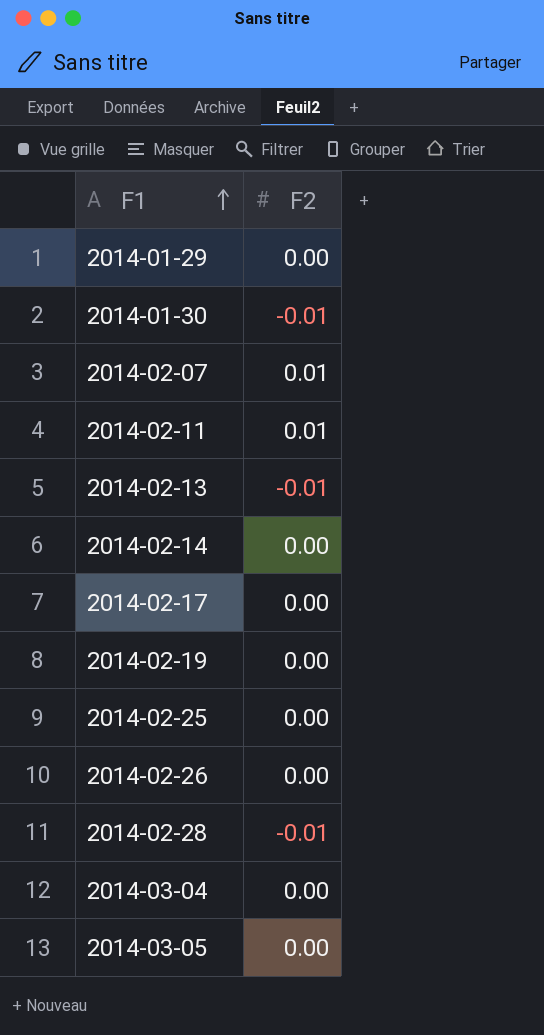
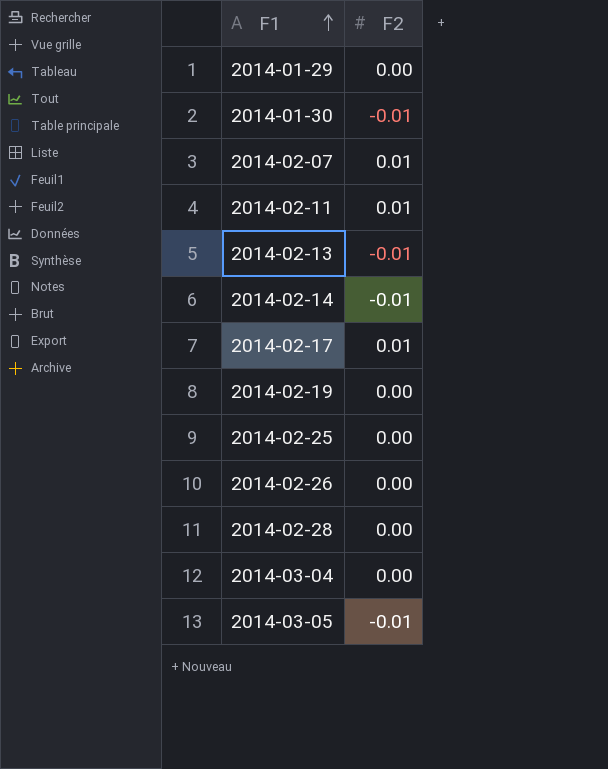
2014-02-14 | F2: 0.00 -> -0.01
2014-02-17 | F2: 0.00 -> 0.01
2014-02-28 | F2: -0.01 -> 0.00
2014-03-05 | F2: 0.00 -> -0.01

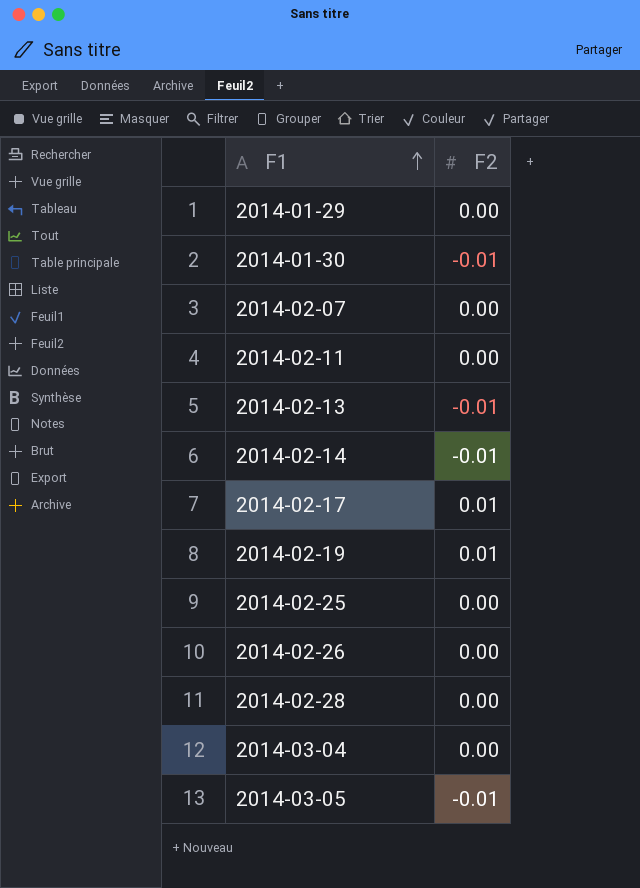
2014-02-07 | F2: 0.01 -> 0.00
2014-02-11 | F2: 0.01 -> 0.00
2014-02-19 | F2: 0.00 -> 0.01

